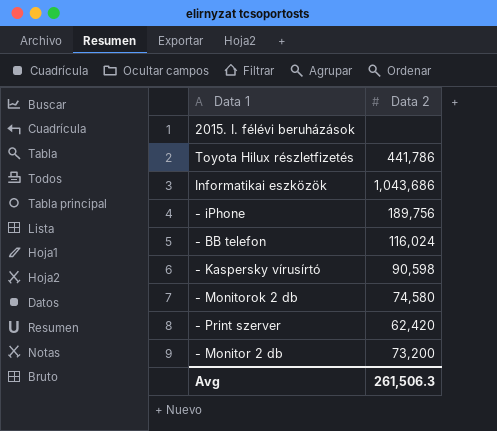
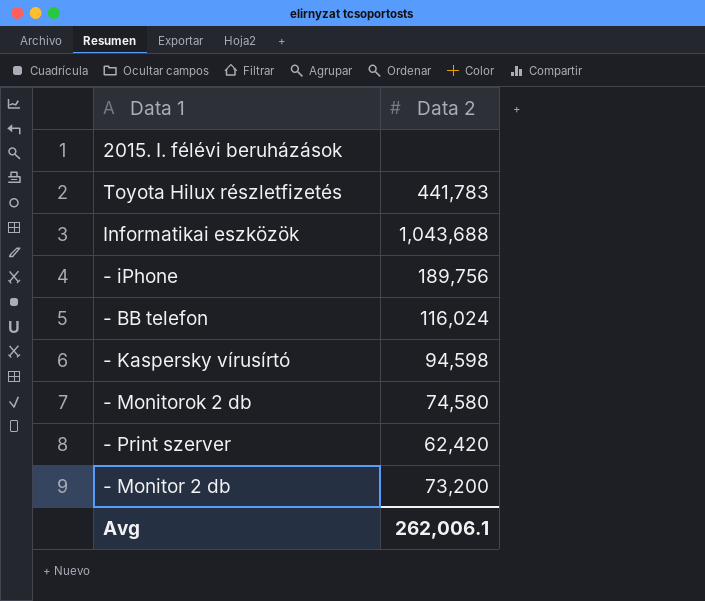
Toyota Hilux részletfizetés | Data 2: 441,786 -> 441,783
Informatikai eszközök | Data 2: 1,043,686 -> 1,043,688
- Kaspersky vírusírtó | Data 2: 90,598 -> 94,598
Avg | Data 2: 261,506.3 -> 262,006.1

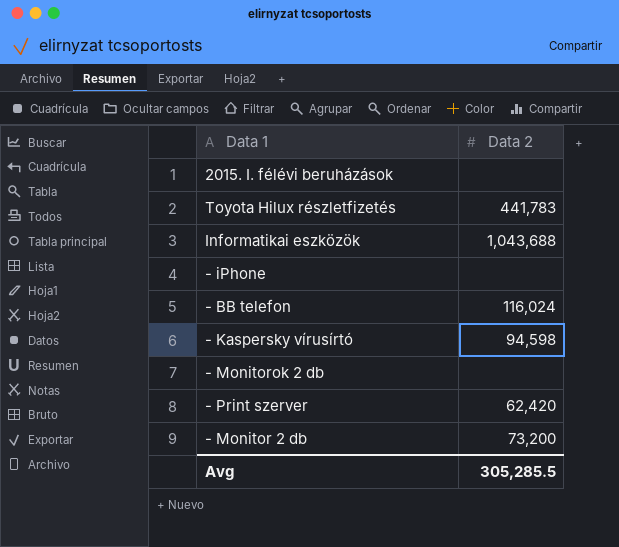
- iPhone | Data 2: 189,756 -> none
- Monitorok 2 db | Data 2: 74,580 -> none
Avg | Data 2: 262,006.1 -> 305,285.5

